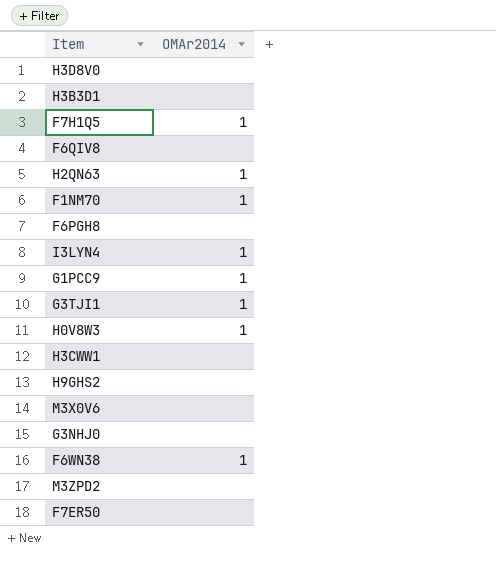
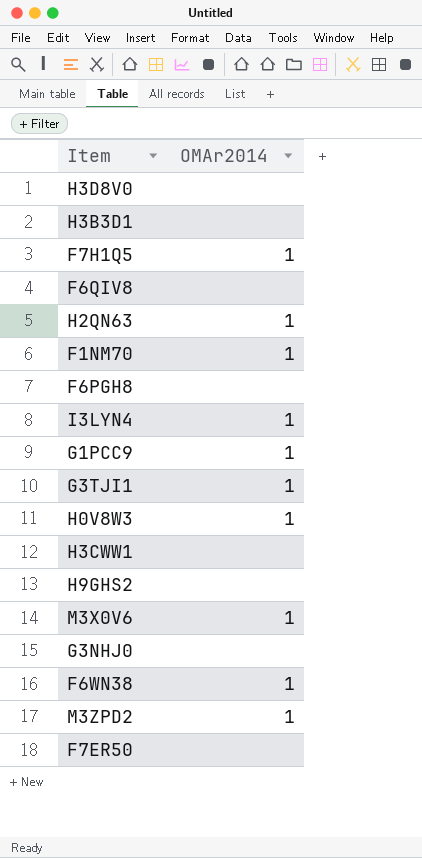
M3X0V6 | OMAr2014: none -> 1
M3ZPD2 | OMAr2014: none -> 1

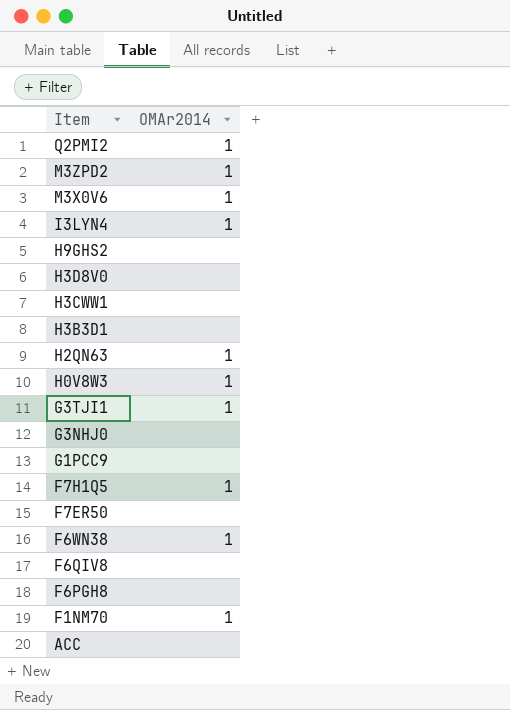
row order: none -> Item descending
row Q2PMI2: none -> 1
G1PCC9 | OMAr2014: 1 -> none
row ACC: none -> none

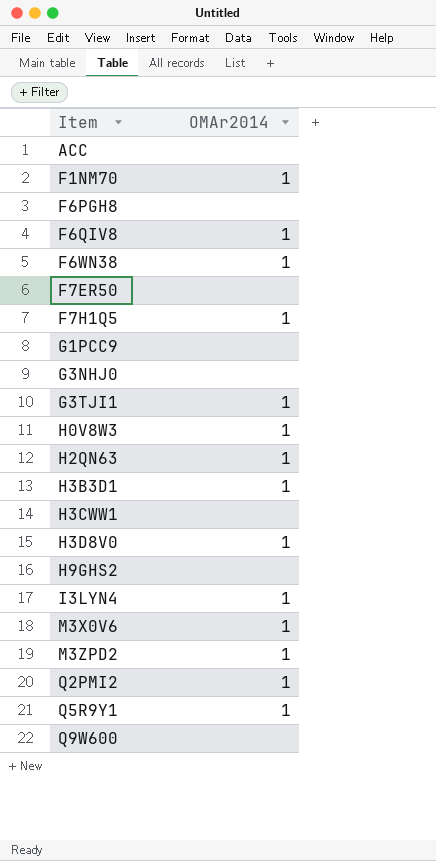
row order: Item descending -> Item ascending
F6QIV8 | OMAr2014: none -> 1
H3B3D1 | OMAr2014: none -> 1
H3D8V0 | OMAr2014: none -> 1
row Q5R9Y1: none -> 1
row Q9W600: none -> none

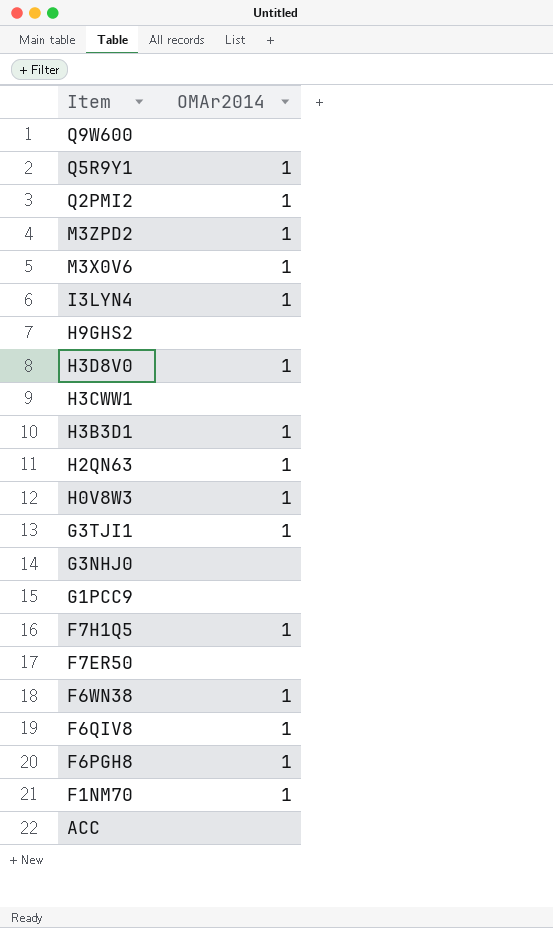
row order: Item ascending -> Item descending
F6PGH8 | OMAr2014: none -> 1

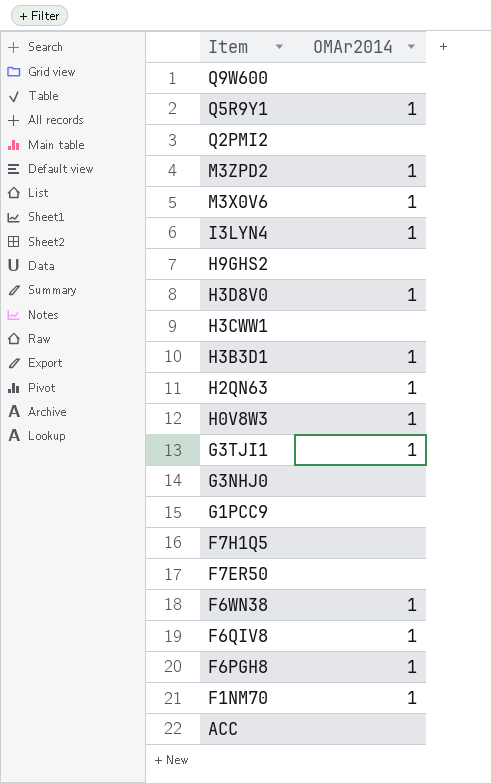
Q2PMI2 | OMAr2014: 1 -> none
F7H1Q5 | OMAr2014: 1 -> none

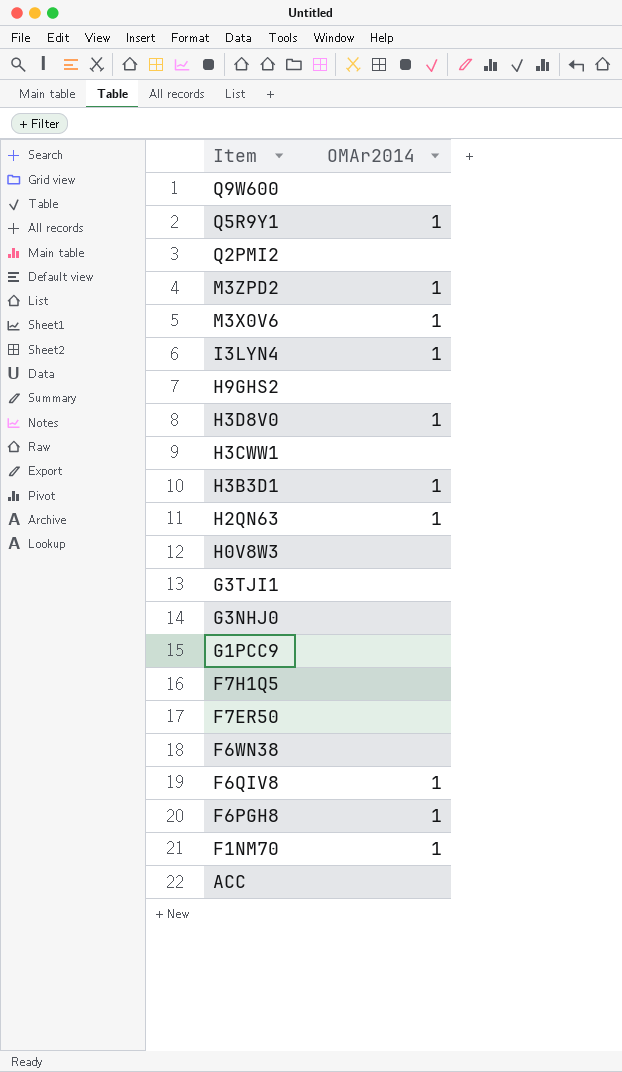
H0V8W3 | OMAr2014: 1 -> none
G3TJI1 | OMAr2014: 1 -> none
F6WN38 | OMAr2014: 1 -> none

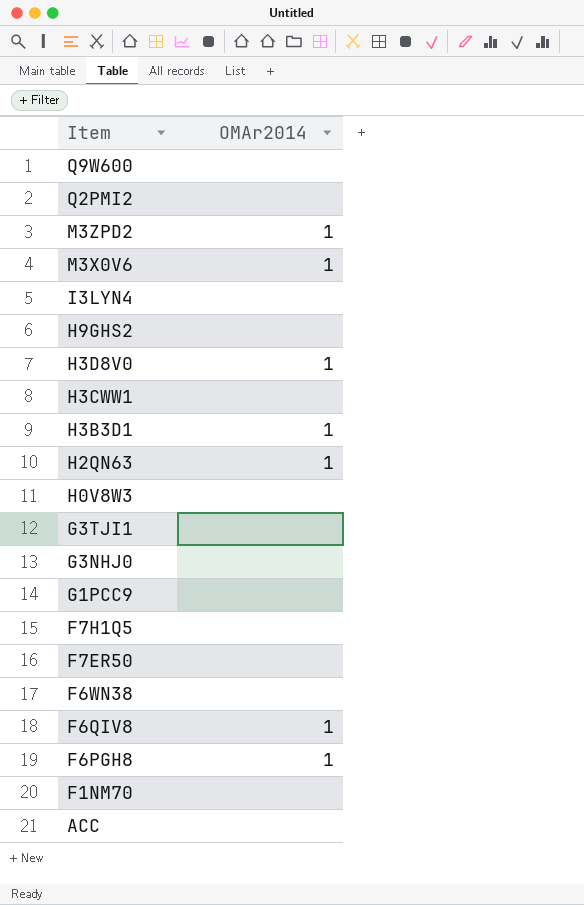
row Q5R9Y1: 1 -> none
I3LYN4 | OMAr2014: 1 -> none
F1NM70 | OMAr2014: 1 -> none

